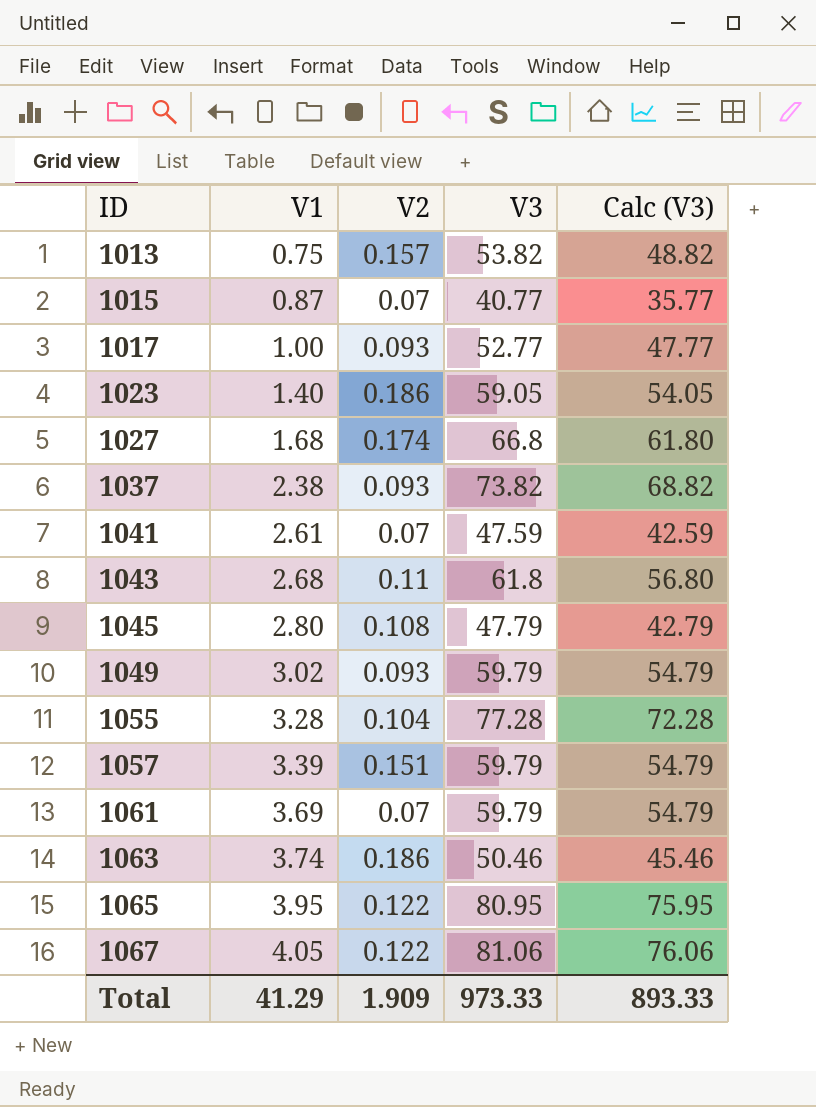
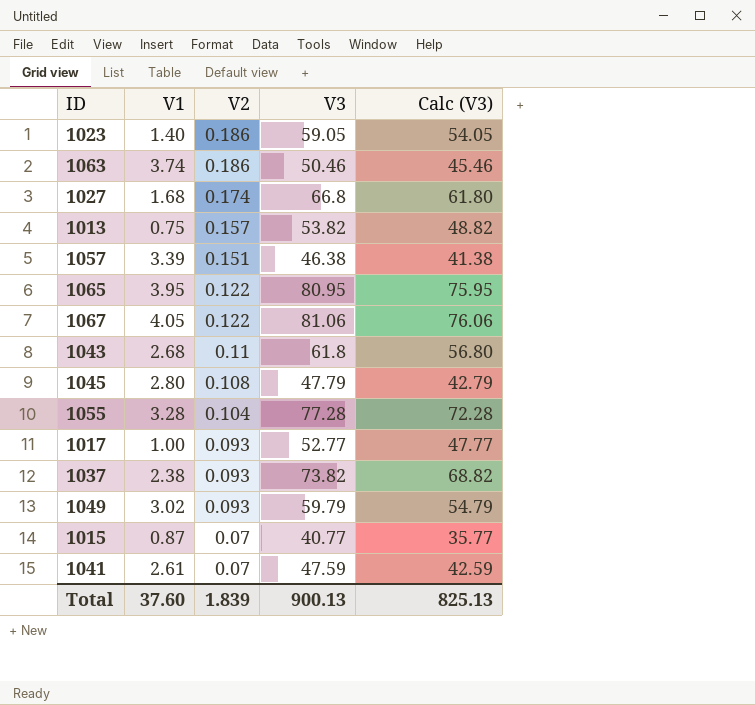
row order: ID ascending -> V2 descending
row 1061: 3.69 | 0.07 | 59.79 | 54.79 -> none
1057 | V3: 59.79 -> 46.38
1057 | Calc (V3): 54.79 -> 41.38
Total | V1: 41.29 -> 37.60
Total | V2: 1.909 -> 1.839
Total | V3: 973.33 -> 900.13
Total | Calc (V3): 893.33 -> 825.13

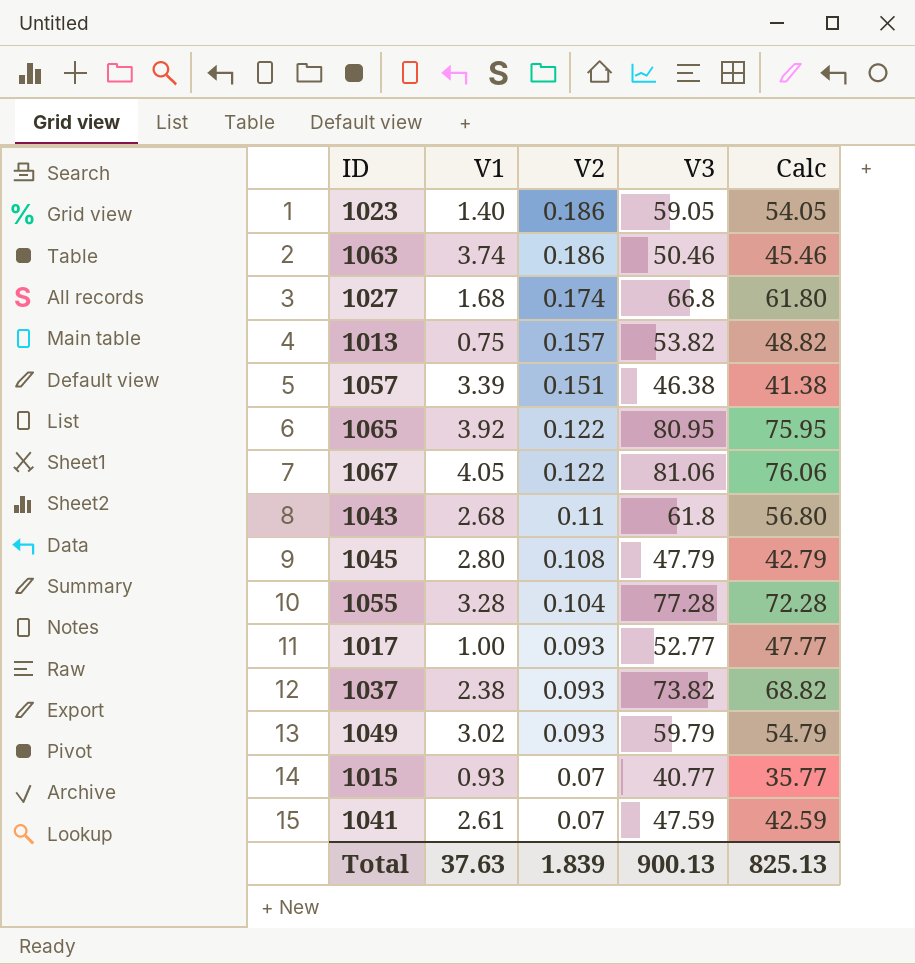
column name: Calc (V3) -> Calc
1065 | V1: 3.95 -> 3.92
1015 | V1: 0.87 -> 0.93
Total | V1: 37.60 -> 37.63

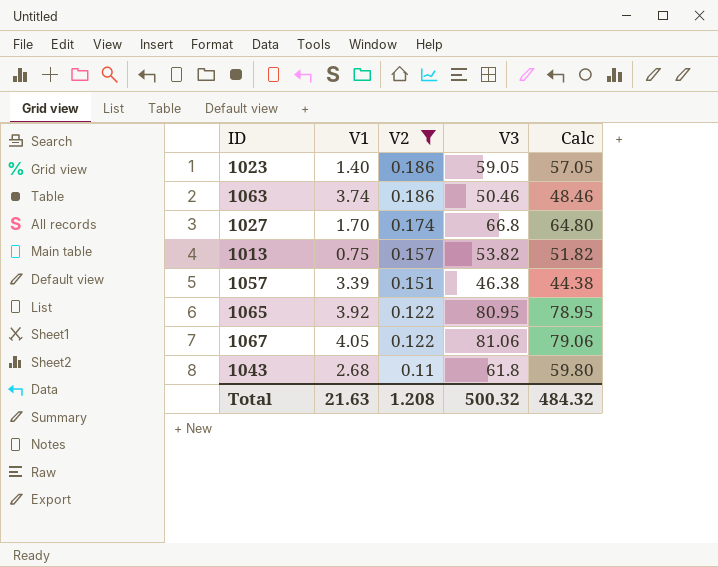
filter: none -> V2 >= 0.11
column Calc | formula: [V3] - 5 -> [V3] - 2
1027 | V1: 1.68 -> 1.70
Total | V1: 37.63 -> 21.63
Total | V2: 1.839 -> 1.208
Total | V3: 900.13 -> 500.32
Total | Calc: 825.13 -> 484.32

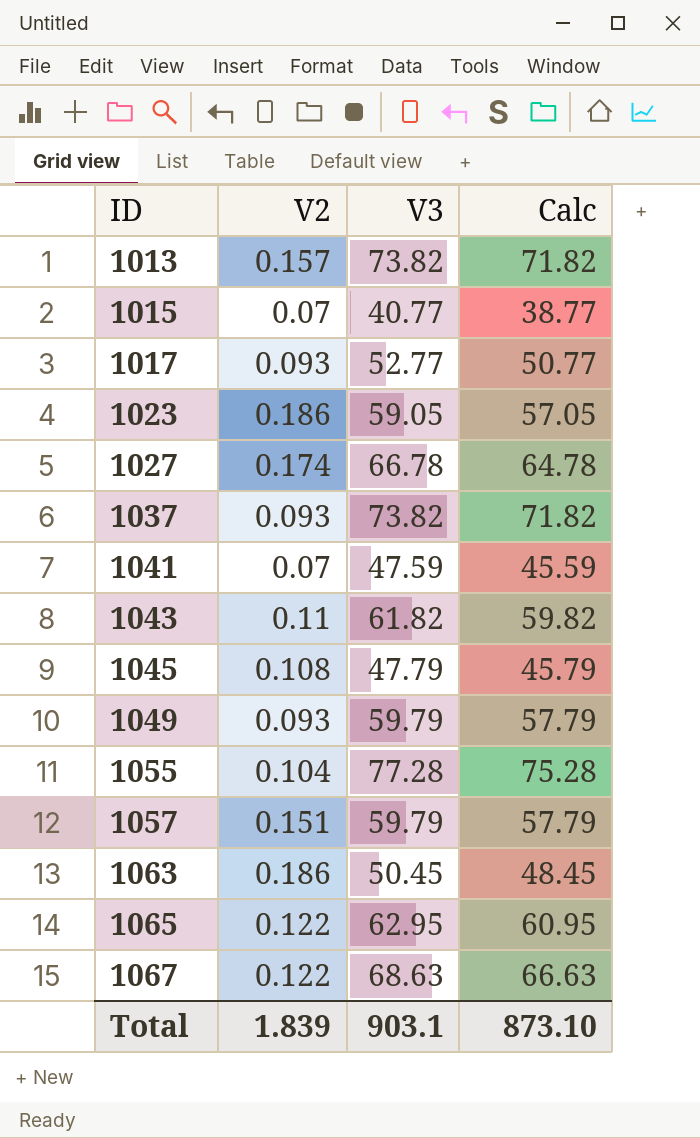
filter: V2 >= 0.11 -> none
row order: V2 descending -> ID ascending
column V1 | position: 2 -> none
1013 | V3: 53.82 -> 73.82
1013 | Calc: 51.82 -> 71.82
1027 | V3: 66.8 -> 66.78
1027 | Calc: 64.80 -> 64.78
1043 | V3: 61.8 -> 61.82
1043 | Calc: 59.80 -> 59.82
1057 | V3: 46.38 -> 59.79
1057 | Calc: 44.38 -> 57.79
1063 | V3: 50.46 -> 50.45
1063 | Calc: 48.46 -> 48.45
1065 | V3: 80.95 -> 62.95
1065 | Calc: 78.95 -> 60.95
1067 | V3: 81.06 -> 68.63
1067 | Calc: 79.06 -> 66.63
Total | V2: 1.208 -> 1.839
Total | V3: 500.32 -> 903.1
Total | Calc: 484.32 -> 873.10

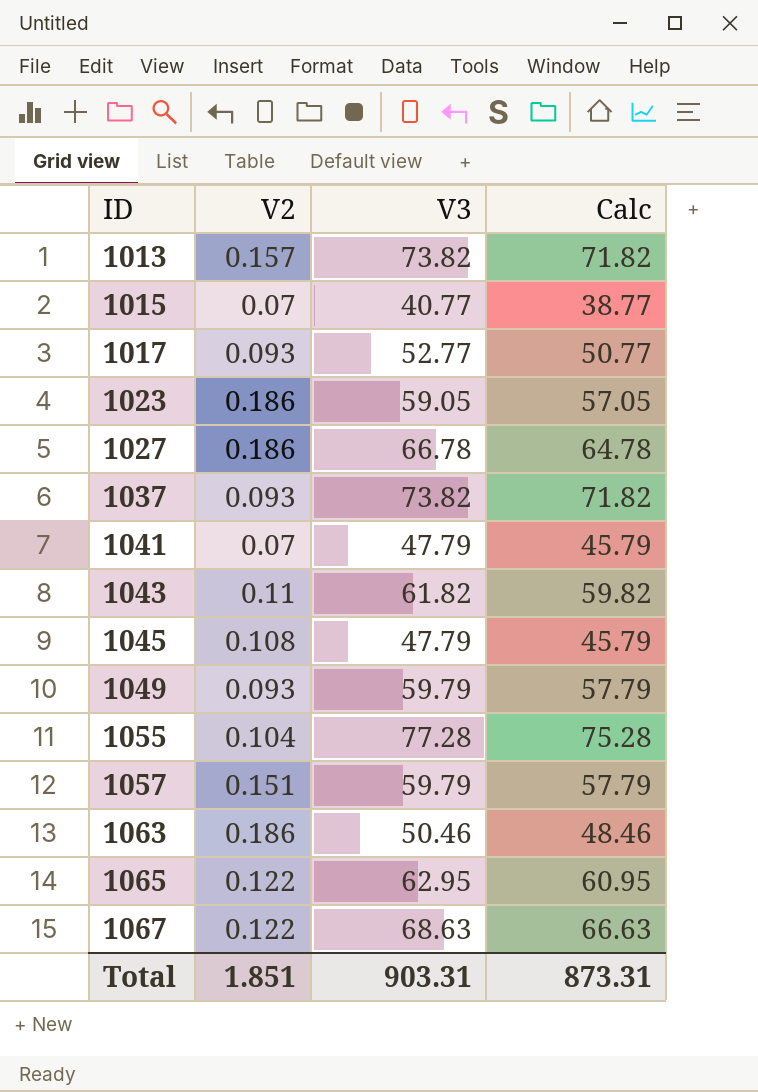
1027 | V2: 0.174 -> 0.186
1041 | V3: 47.59 -> 47.79
1041 | Calc: 45.59 -> 45.79
1063 | V3: 50.45 -> 50.46
1063 | Calc: 48.45 -> 48.46
Total | V2: 1.839 -> 1.851
Total | V3: 903.1 -> 903.31
Total | Calc: 873.10 -> 873.31

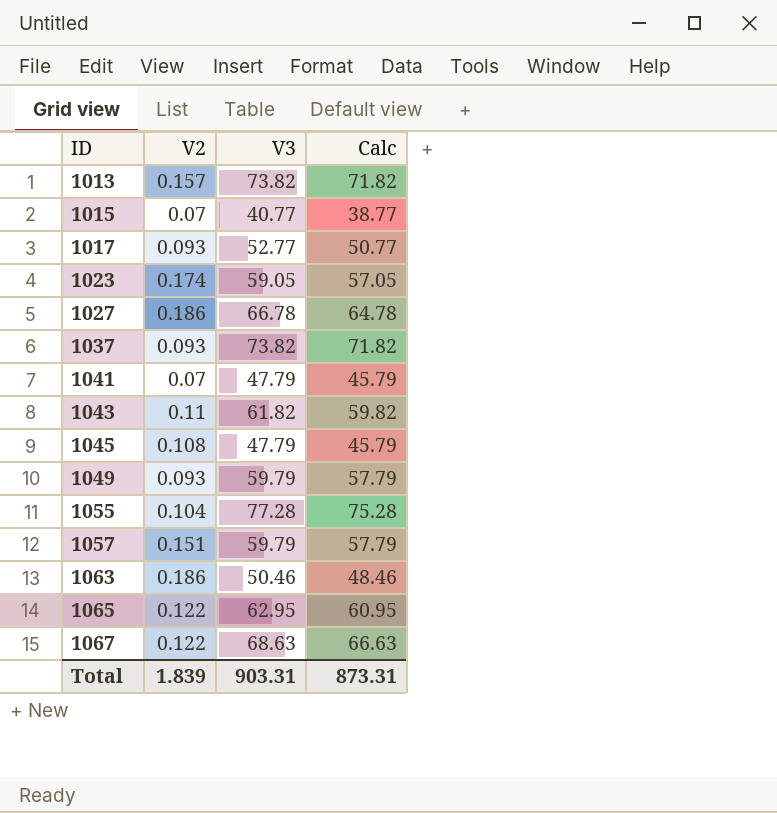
1023 | V2: 0.186 -> 0.174
Total | V2: 1.851 -> 1.839

